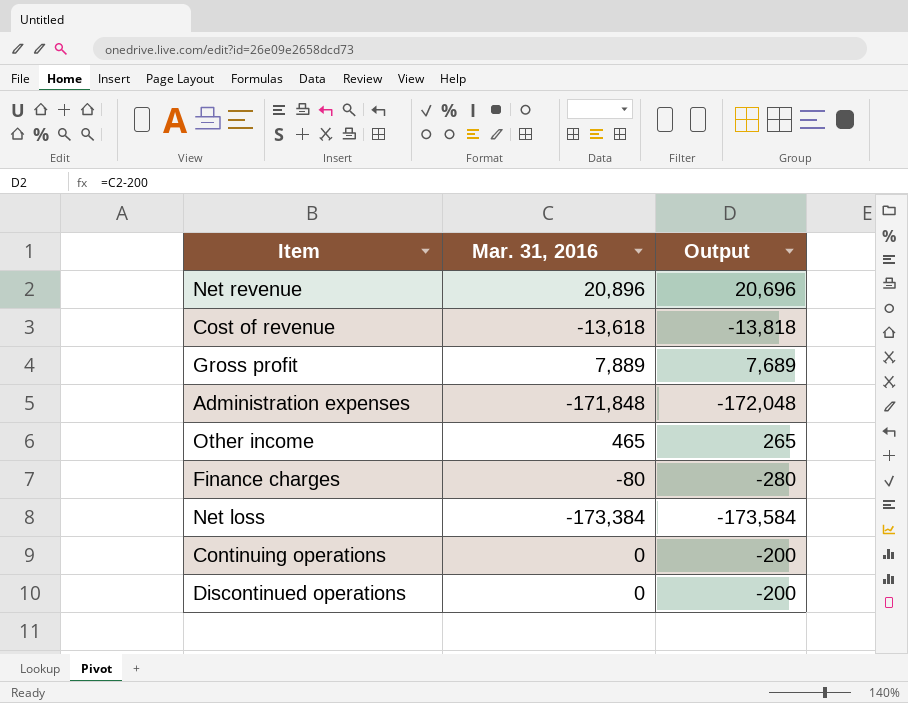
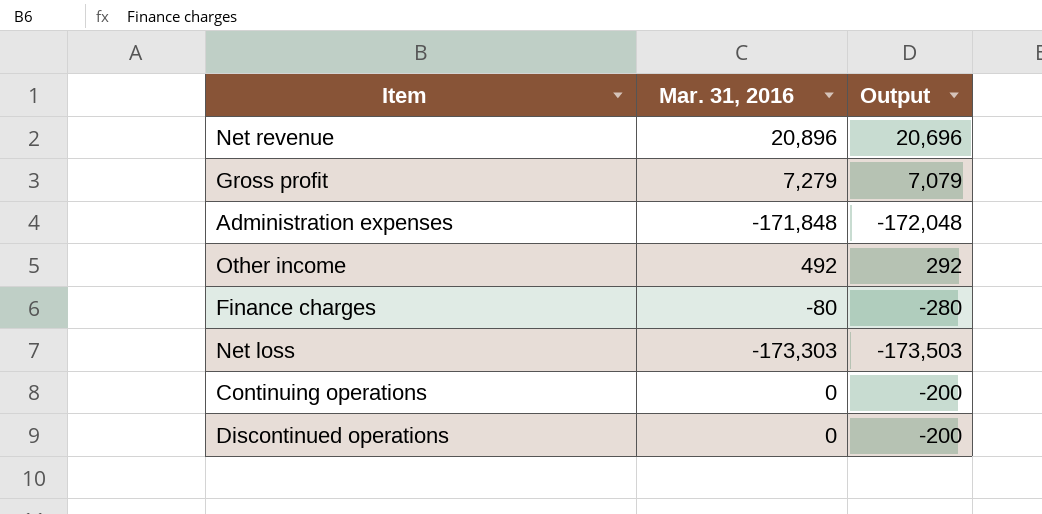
row Cost of revenue: -13,618 | -13,818 -> none
Gross profit | Mar. 31, 2016: 7,889 -> 7,279
Gross profit | Output: 7,689 -> 7,079
Other income | Mar. 31, 2016: 465 -> 492
Other income | Output: 265 -> 292
Net loss | Mar. 31, 2016: -173,384 -> -173,303
Net loss | Output: -173,584 -> -173,503

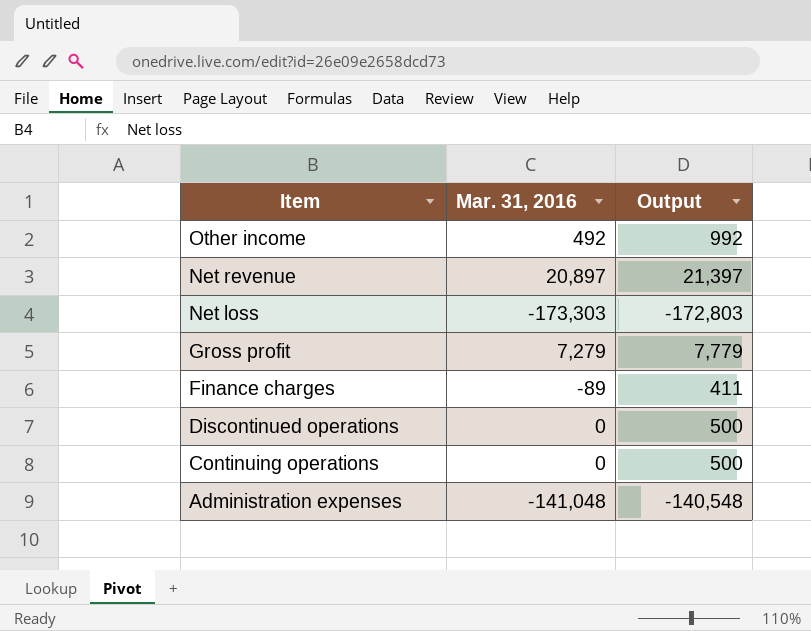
row order: none -> Item descending
column Output | formula: [Mar. 31, 2016] - 200 -> [Mar. 31, 2016] + 500
Net revenue | Mar. 31, 2016: 20,896 -> 20,897
Finance charges | Mar. 31, 2016: -80 -> -89
Administration expenses | Mar. 31, 2016: -171,848 -> -141,048

